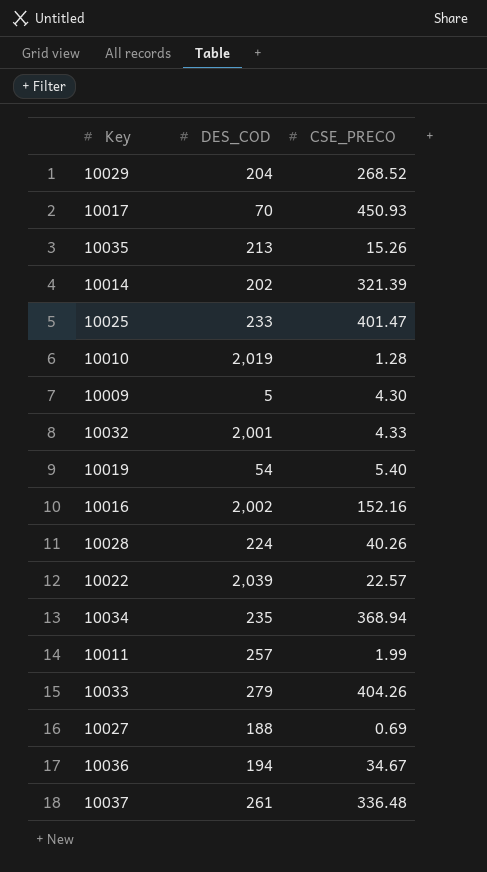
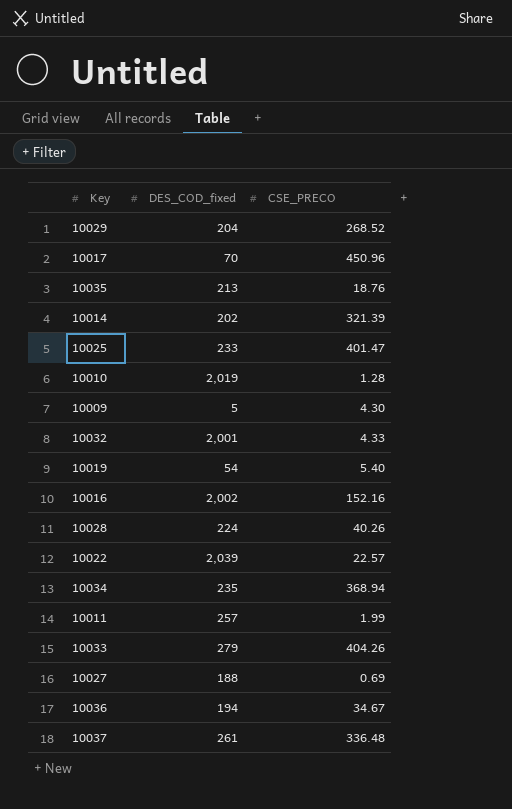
column name: DES_COD -> DES_COD_fixed
10017 | CSE_PRECO: 450.93 -> 450.96
10035 | CSE_PRECO: 15.26 -> 18.76

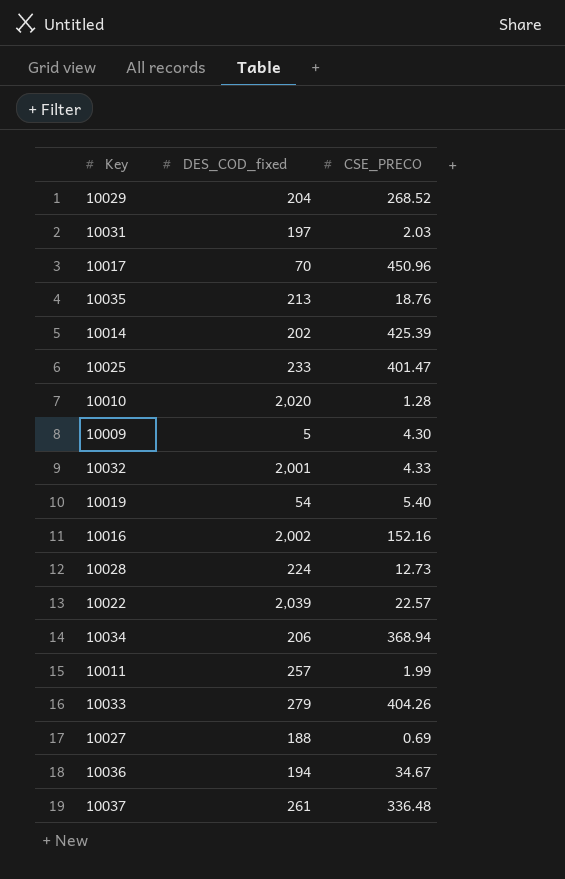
row 10031: none -> 197 | 2.03
10014 | CSE_PRECO: 321.39 -> 425.39
10010 | DES_COD_fixed: 2,019 -> 2,020
10028 | CSE_PRECO: 40.26 -> 12.73
10034 | DES_COD_fixed: 235 -> 206

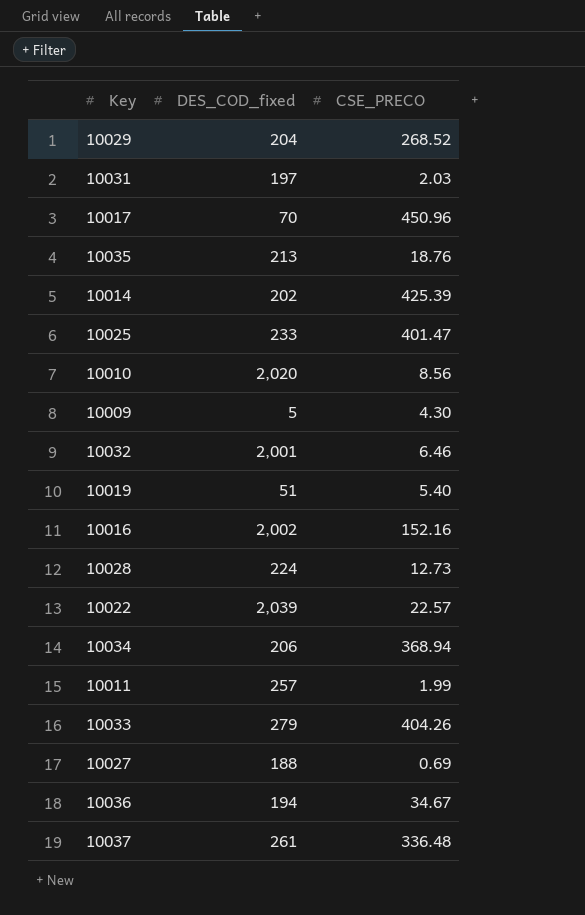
10010 | CSE_PRECO: 1.28 -> 8.56
10032 | CSE_PRECO: 4.33 -> 6.46
10019 | DES_COD_fixed: 54 -> 51

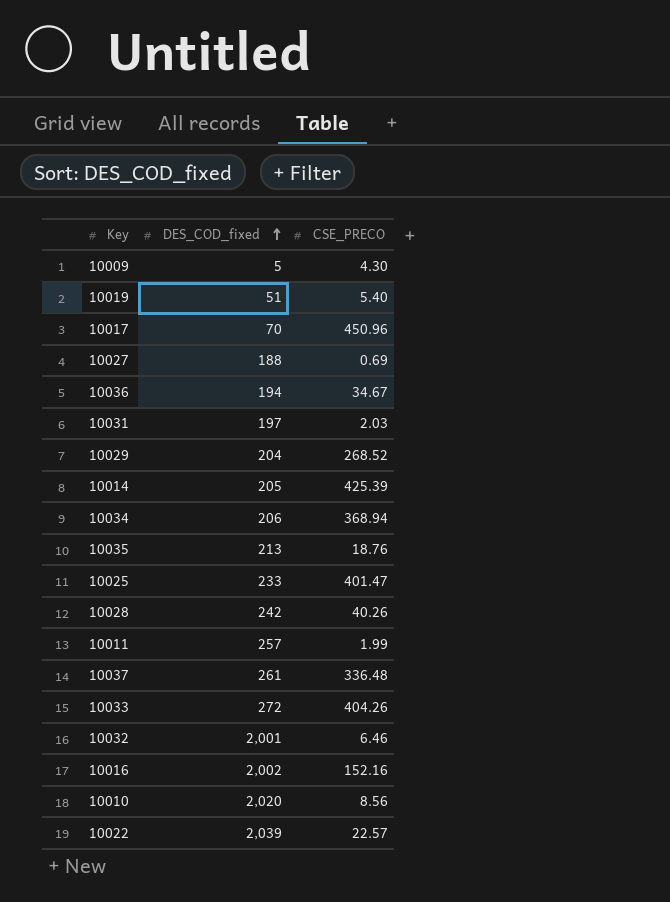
row order: none -> DES_COD_fixed ascending
10014 | DES_COD_fixed: 202 -> 205
10028 | DES_COD_fixed: 224 -> 242
10028 | CSE_PRECO: 12.73 -> 40.26
10033 | DES_COD_fixed: 279 -> 272

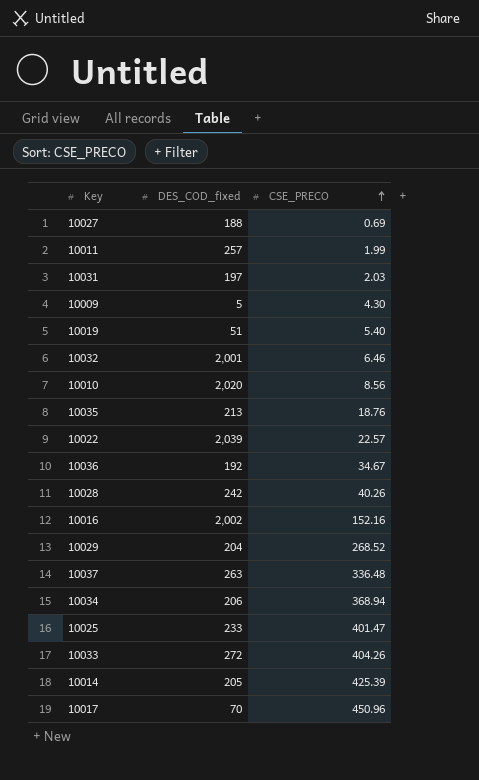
row order: DES_COD_fixed ascending -> CSE_PRECO ascending
10036 | DES_COD_fixed: 194 -> 192
10037 | DES_COD_fixed: 261 -> 263

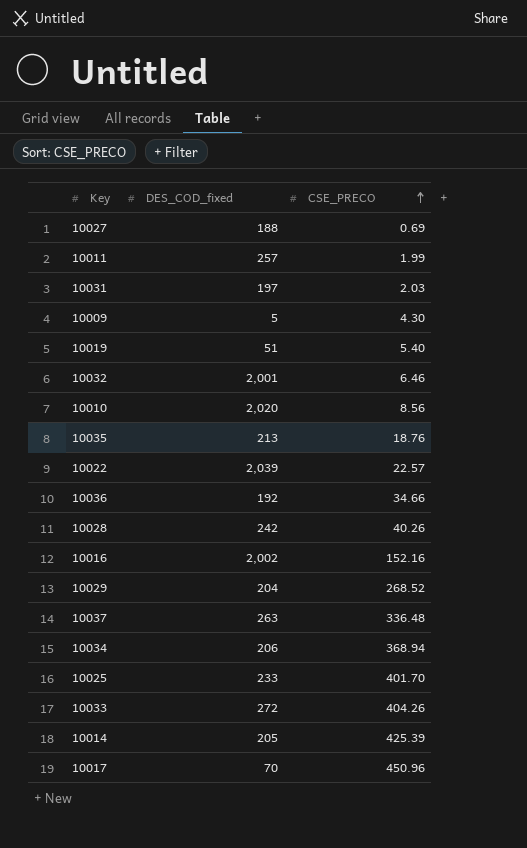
10036 | CSE_PRECO: 34.67 -> 34.66
10025 | CSE_PRECO: 401.47 -> 401.70

